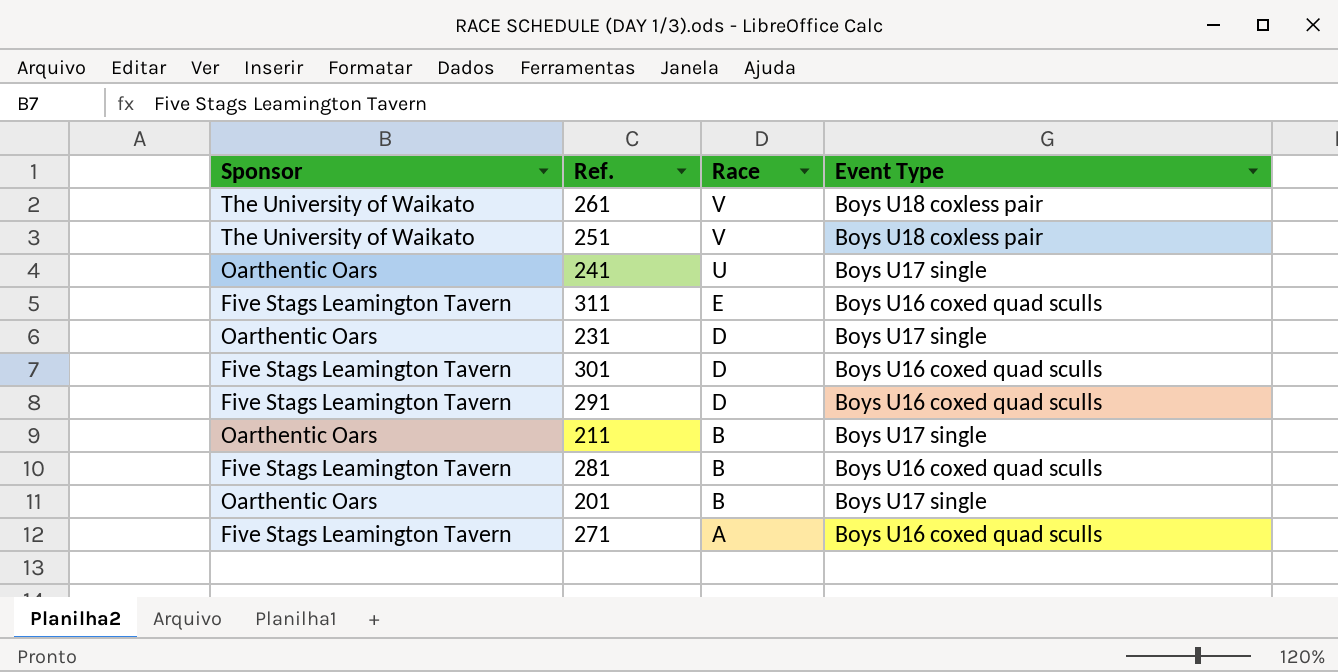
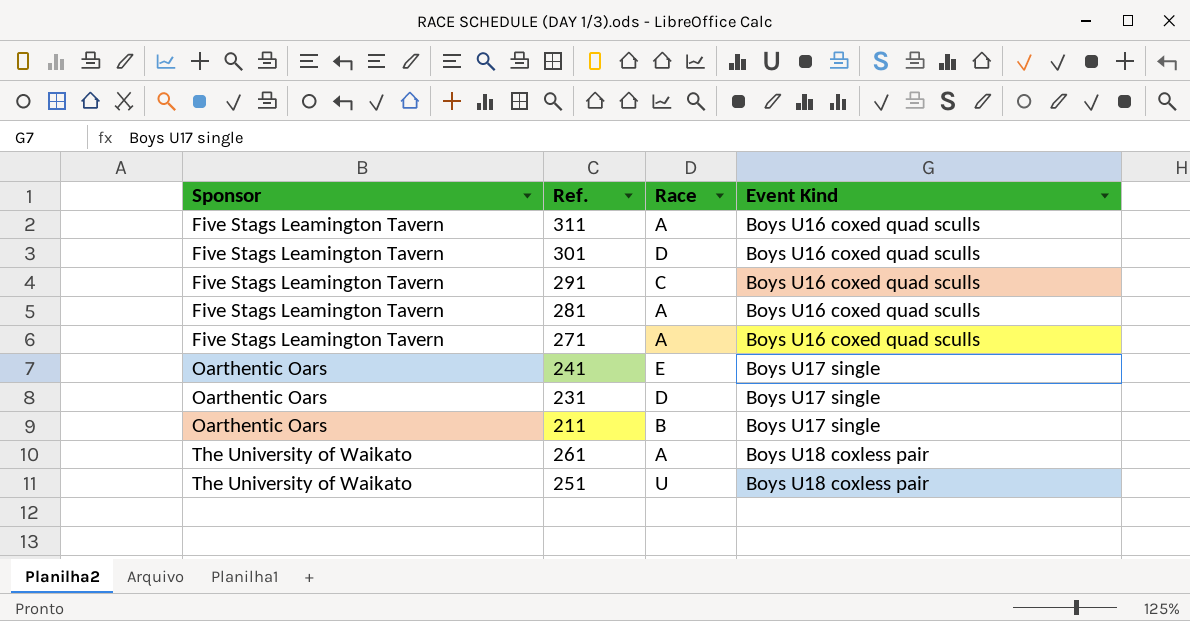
row order: Race descending -> Sponsor ascending
column name: Event Type -> Event Kind
row 201: Oarthentic Oars | B | Boys U17 single -> none
311 | Race: E -> A
291 | Race: D -> C
281 | Race: B -> A
241 | Race: U -> E
261 | Race: V -> A
251 | Race: V -> U

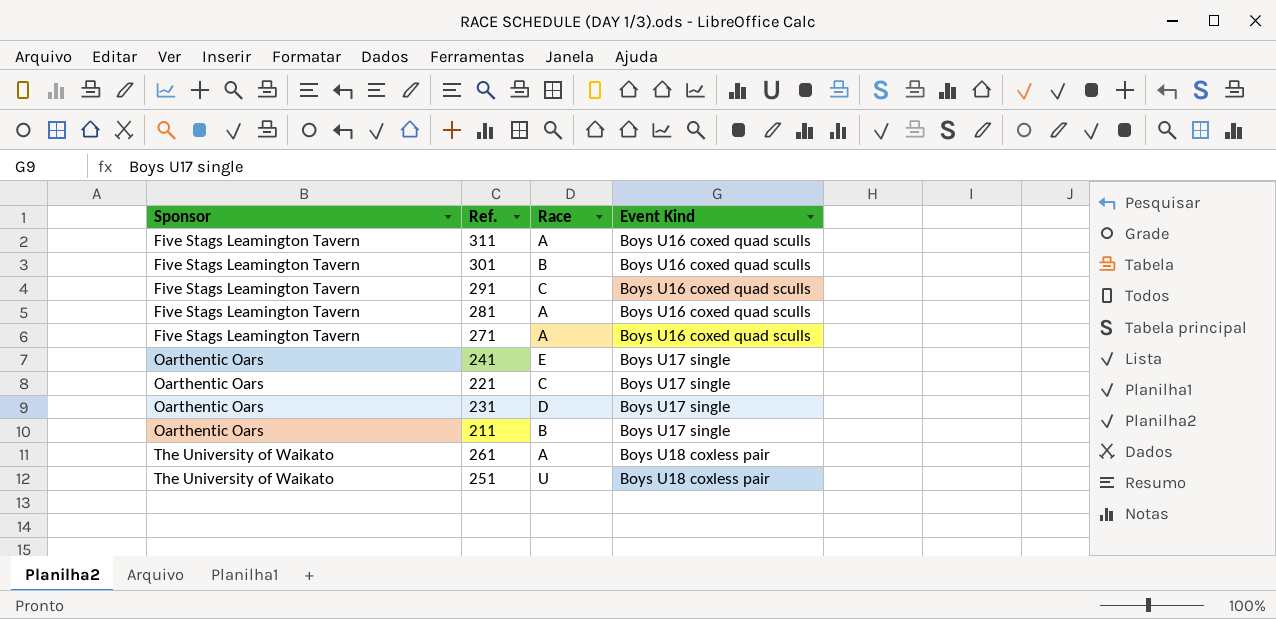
301 | Race: D -> B
row 221: none -> Oarthentic Oars | C | Boys U17 single

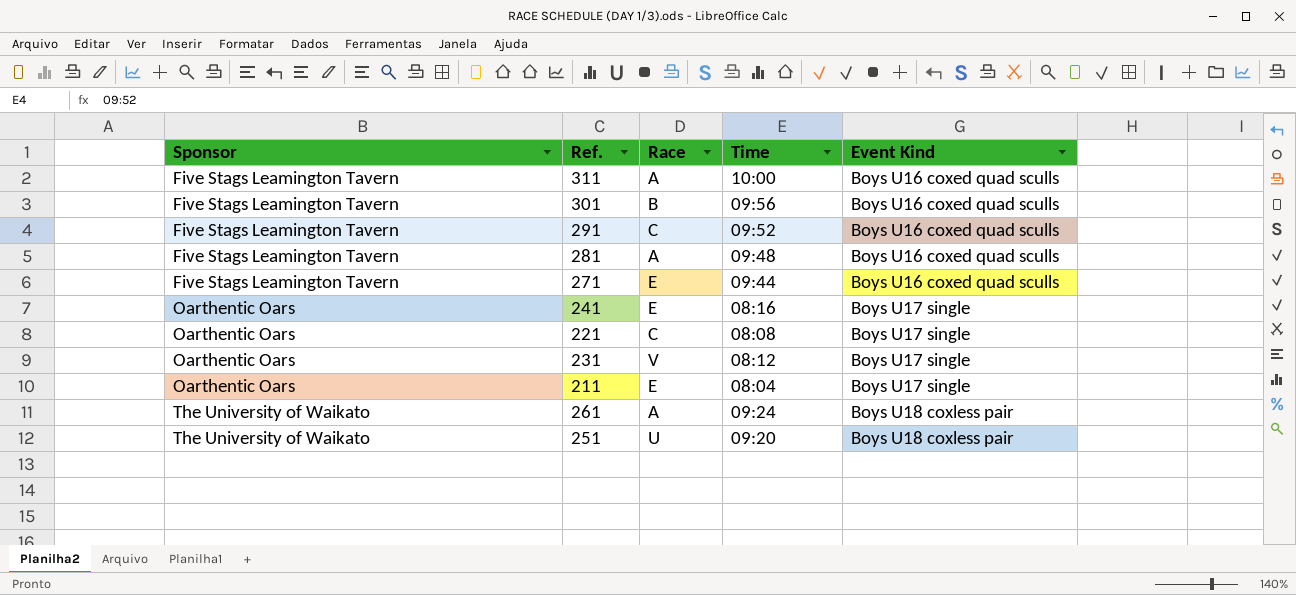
column Time | position: none -> 4
271 | Race: A -> E
231 | Race: D -> V
211 | Race: B -> E

